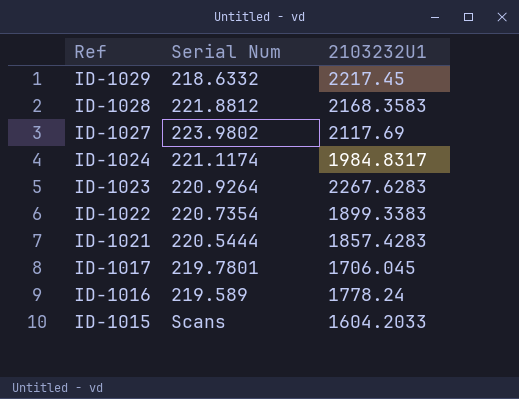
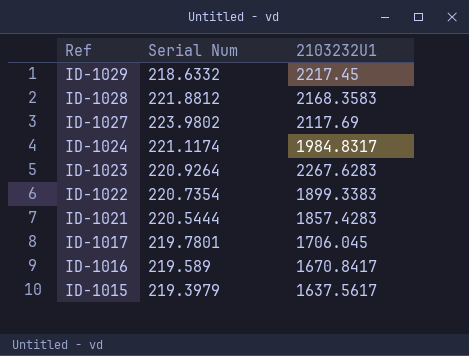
ID-1016 | 2103232U1: 1778.24 -> 1670.8417
ID-1015 | Serial Num: Scans -> 219.3979
ID-1015 | 2103232U1: 1604.2033 -> 1637.5617

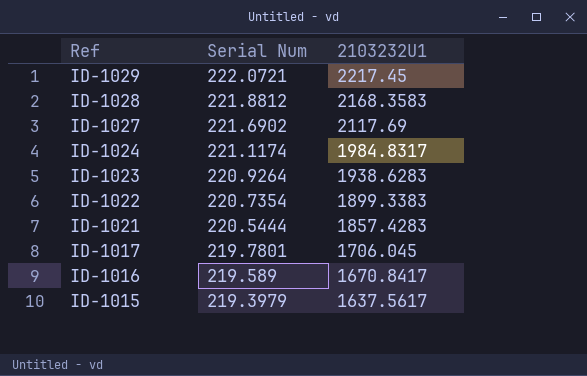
ID-1029 | Serial Num: 218.6332 -> 222.0721
ID-1027 | Serial Num: 223.9802 -> 221.6902
ID-1023 | 2103232U1: 2267.6283 -> 1938.6283

